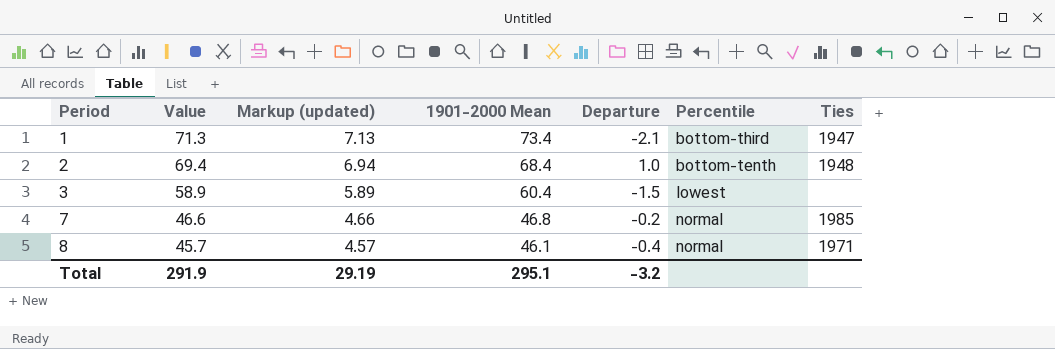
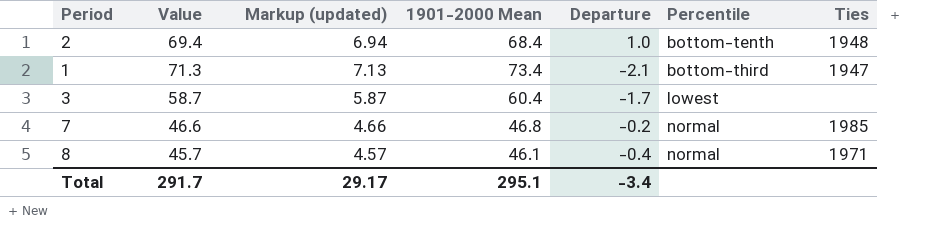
row order: Period ascending -> Percentile ascending
3 | Value: 58.9 -> 58.7
3 | Markup (updated): 5.89 -> 5.87
3 | Departure: -1.5 -> -1.7
Total | Value: 291.9 -> 291.7
Total | Markup (updated): 29.19 -> 29.17
Total | Departure: -3.2 -> -3.4

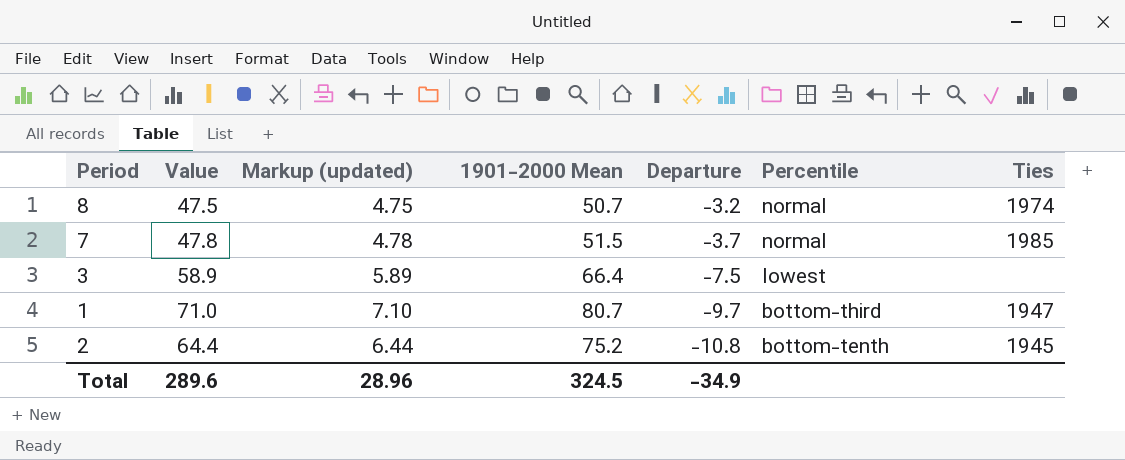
row order: Percentile ascending -> Departure descending
8 | Value: 45.7 -> 47.5
8 | Markup (updated): 4.57 -> 4.75
8 | 1901-2000 Mean: 46.1 -> 50.7
8 | Departure: -0.4 -> -3.2
8 | Ties: 1971 -> 1974
7 | Value: 46.6 -> 47.8
7 | Markup (updated): 4.66 -> 4.78
7 | 1901-2000 Mean: 46.8 -> 51.5
7 | Departure: -0.2 -> -3.7
3 | Value: 58.7 -> 58.9
3 | Markup (updated): 5.87 -> 5.89
3 | 1901-2000 Mean: 60.4 -> 66.4
3 | Departure: -1.7 -> -7.5
1 | Value: 71.3 -> 71.0
1 | Markup (updated): 7.13 -> 7.10
1 | 1901-2000 Mean: 73.4 -> 80.7
1 | Departure: -2.1 -> -9.7
2 | Value: 69.4 -> 64.4
2 | Markup (updated): 6.94 -> 6.44
2 | 1901-2000 Mean: 68.4 -> 75.2
2 | Departure: 1.0 -> -10.8
2 | Ties: 1948 -> 1945
Total | Value: 291.7 -> 289.6
Total | Markup (updated): 29.17 -> 28.96
Total | 1901-2000 Mean: 295.1 -> 324.5
Total | Departure: -3.4 -> -34.9

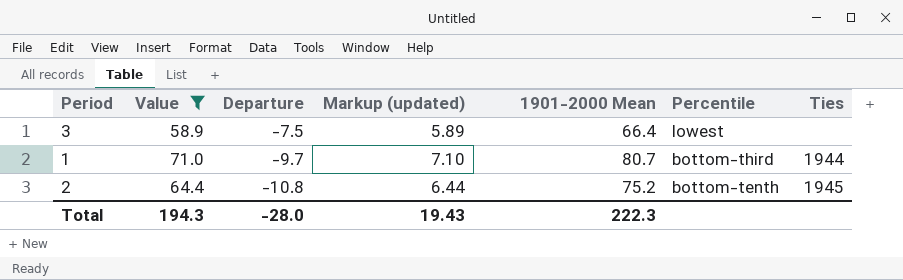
filter: none -> Value >= 58.9
column Departure | position: 5 -> 3
1 | Ties: 1947 -> 1944
Total | Value: 289.6 -> 194.3
Total | Departure: -34.9 -> -28.0
Total | Markup (updated): 28.96 -> 19.43
Total | 1901-2000 Mean: 324.5 -> 222.3

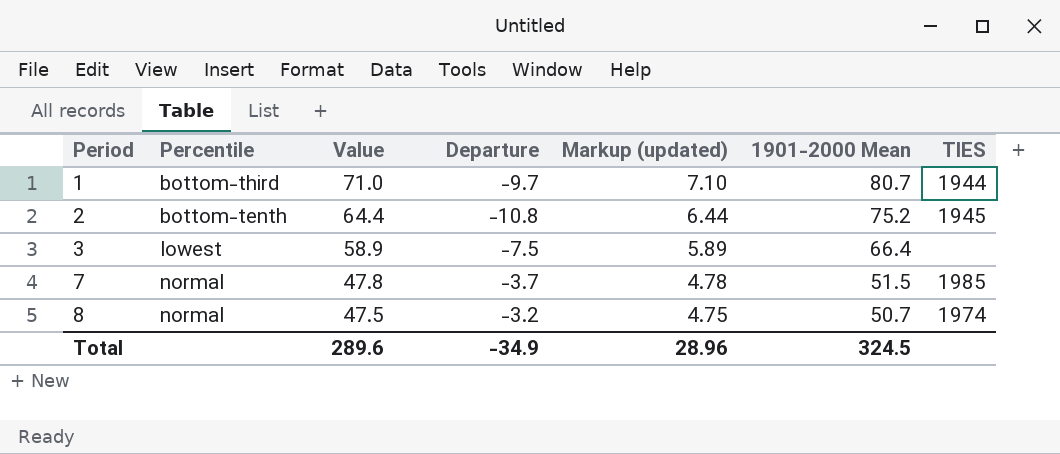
filter: Value >= 58.9 -> none
row order: Departure descending -> Period ascending
column Percentile | position: 6 -> 2
column name: Ties -> TIES
Total | Value: 194.3 -> 289.6
Total | Departure: -28.0 -> -34.9
Total | Markup (updated): 19.43 -> 28.96
Total | 1901-2000 Mean: 222.3 -> 324.5

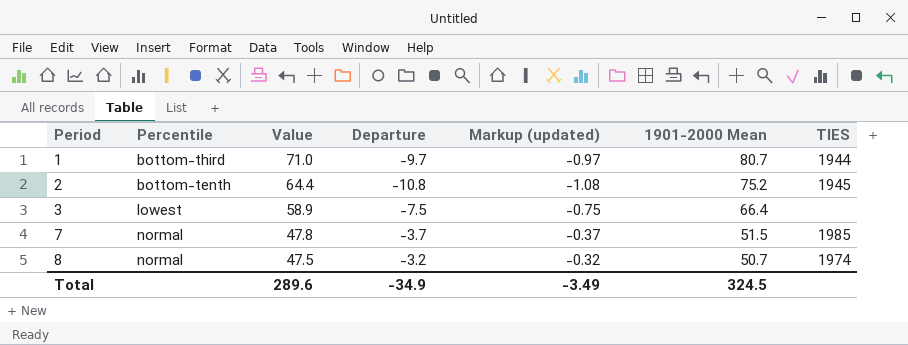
column Markup (updated) | formula: [Value] * 0.1 -> [Departure] * 0.1
Total | Markup (updated): 28.96 -> -3.49

